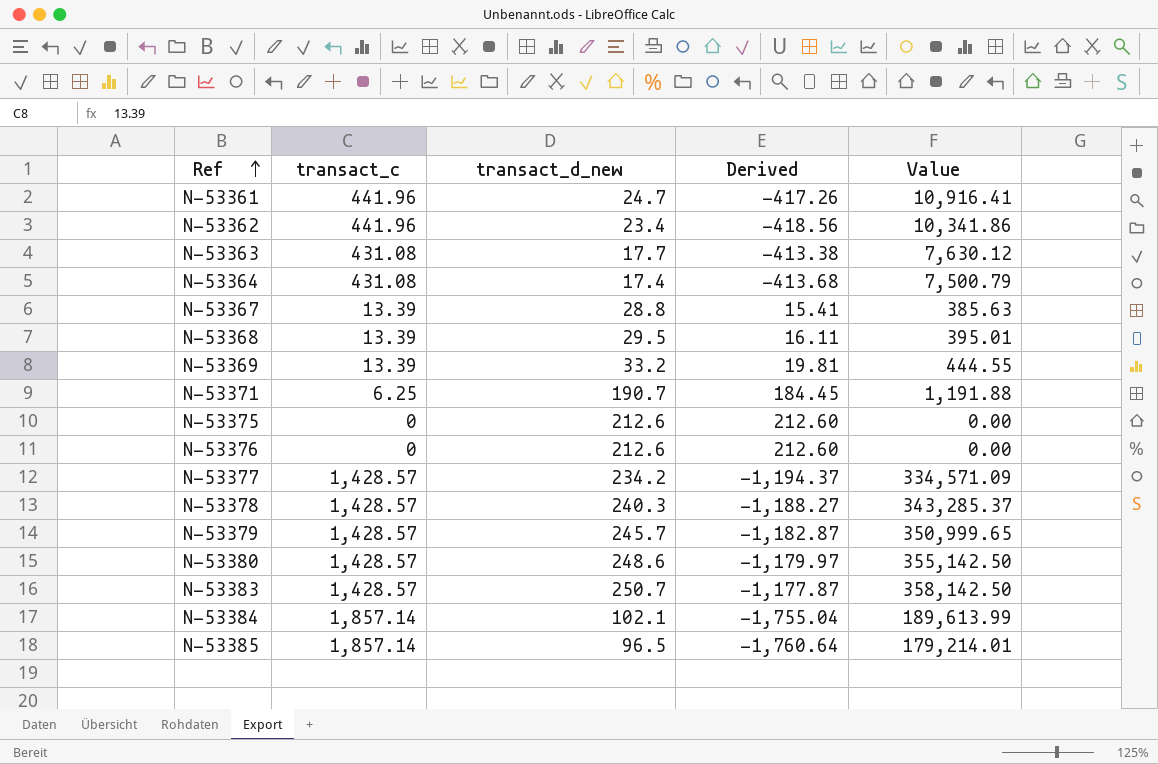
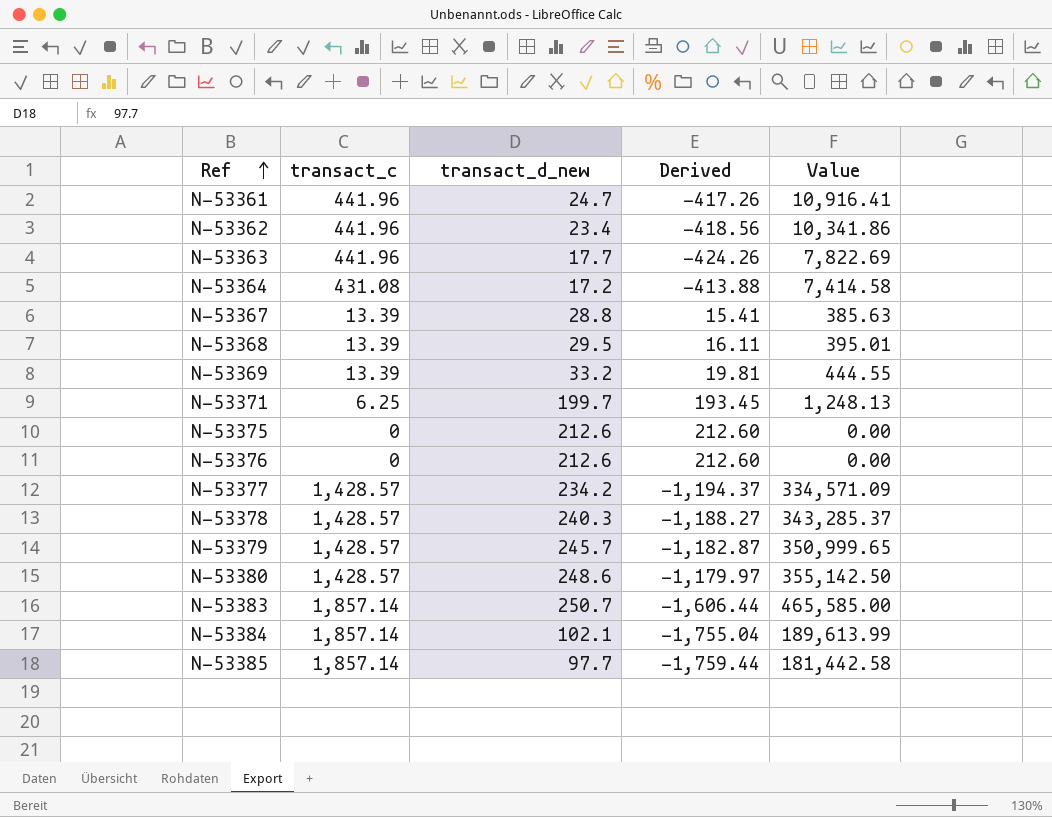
N-53363 | transact_c: 431.08 -> 441.96
N-53363 | Derived: -413.38 -> -424.26
N-53363 | Value: 7,630.12 -> 7,822.69
N-53364 | transact_d_new: 17.4 -> 17.2
N-53364 | Derived: -413.68 -> -413.88
N-53364 | Value: 7,500.79 -> 7,414.58
N-53371 | transact_d_new: 190.7 -> 199.7
N-53371 | Derived: 184.45 -> 193.45
N-53371 | Value: 1,191.88 -> 1,248.13
N-53383 | transact_c: 1,428.57 -> 1,857.14
N-53383 | Derived: -1,177.87 -> -1,606.44
N-53383 | Value: 358,142.50 -> 465,585.00
N-53385 | transact_d_new: 96.5 -> 97.7
N-53385 | Derived: -1,760.64 -> -1,759.44
N-53385 | Value: 179,214.01 -> 181,442.58

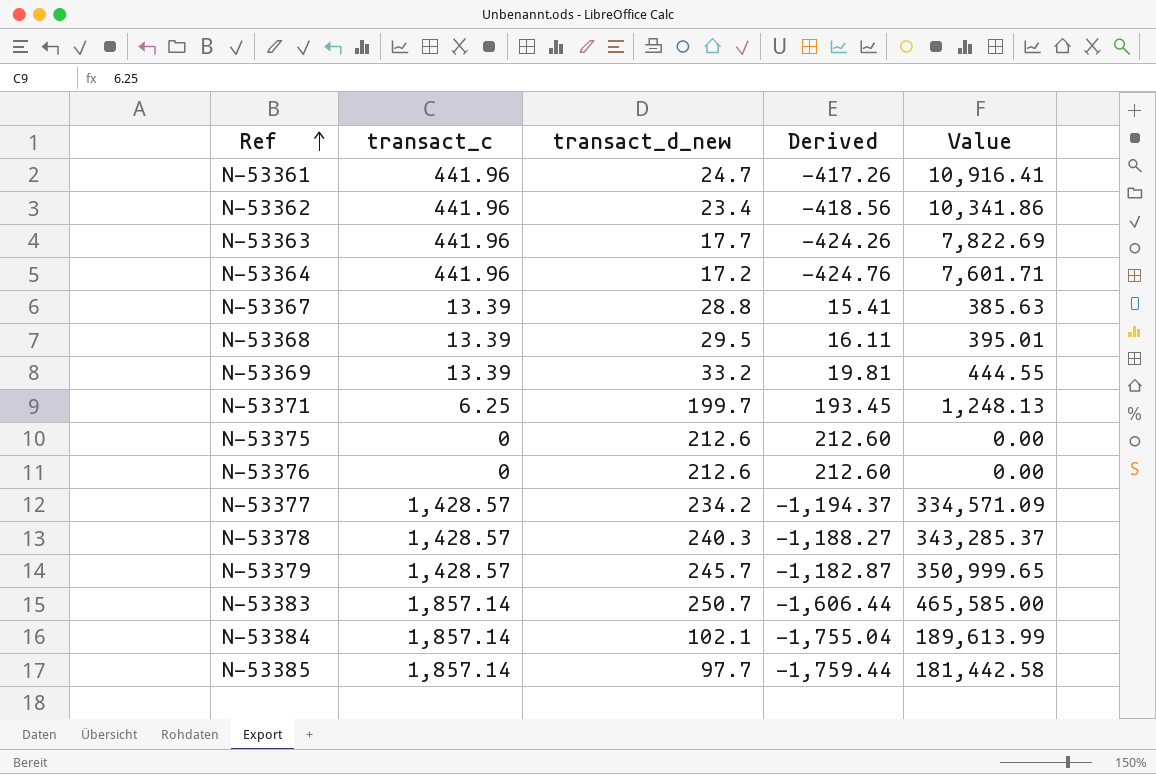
row N-53380: 1,428.57 | 248.6 | -1,179.97 | 355,142.50 -> none
N-53364 | transact_c: 431.08 -> 441.96
N-53364 | Derived: -413.88 -> -424.76
N-53364 | Value: 7,414.58 -> 7,601.71

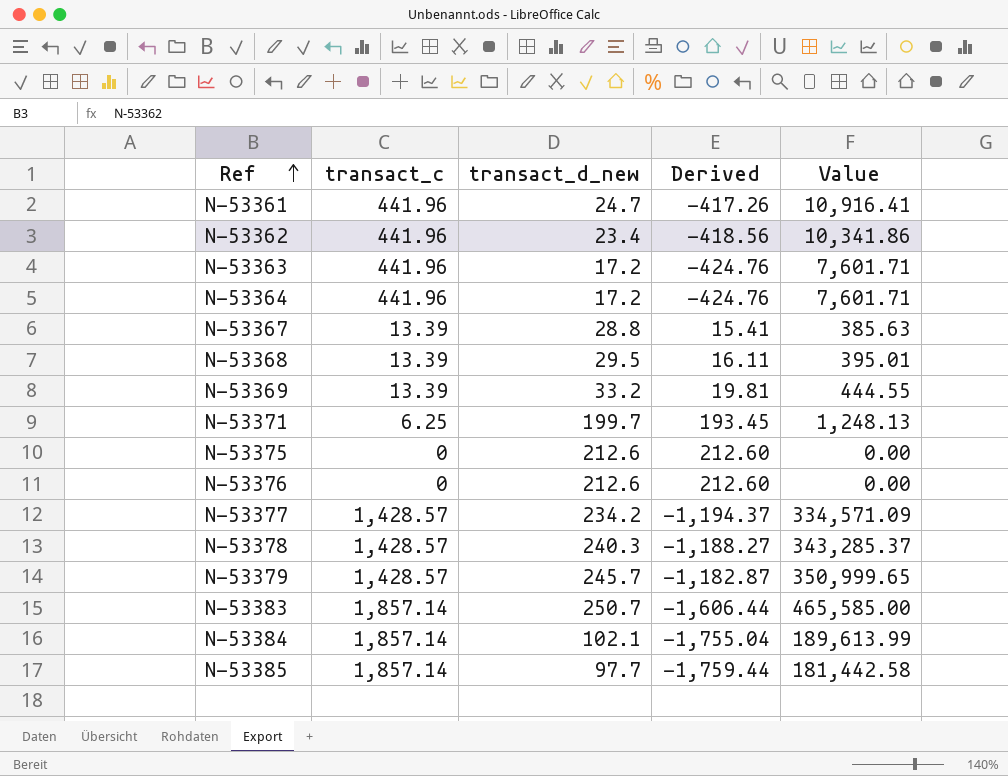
N-53363 | transact_d_new: 17.7 -> 17.2
N-53363 | Derived: -424.26 -> -424.76
N-53363 | Value: 7,822.69 -> 7,601.71

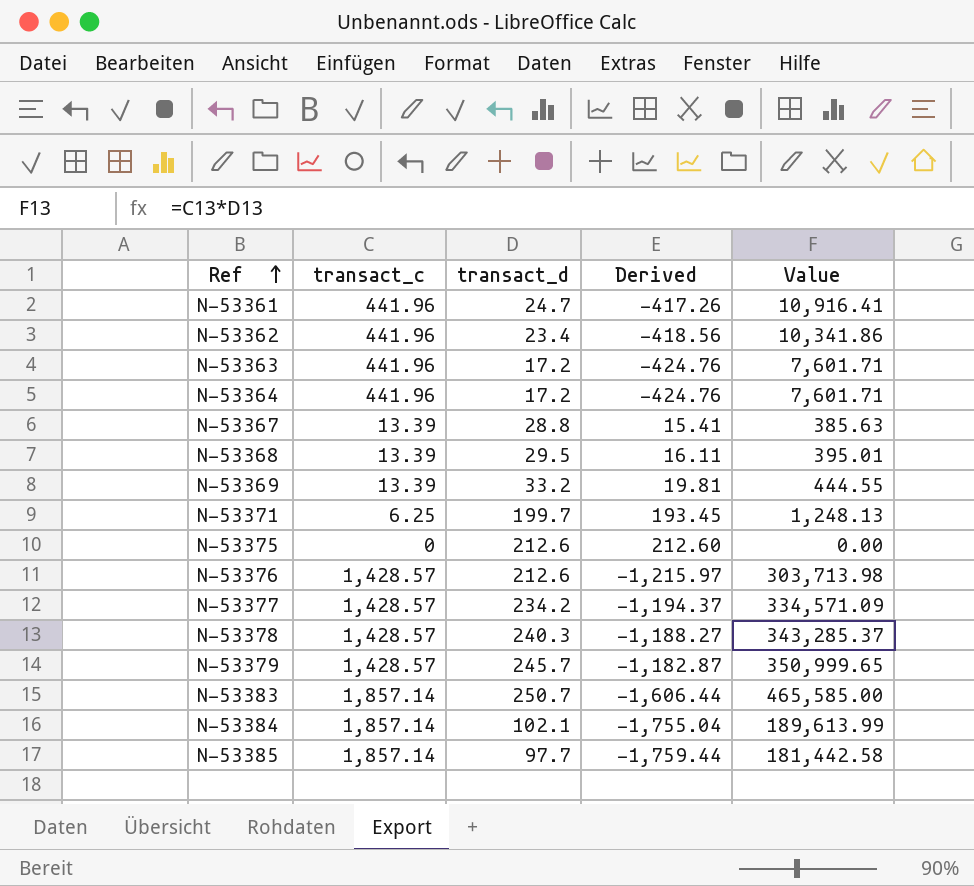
column name: transact_d_new -> transact_d
N-53376 | transact_c: 0 -> 1,428.57
N-53376 | Derived: 212.60 -> -1,215.97
N-53376 | Value: 0.00 -> 303,713.98

